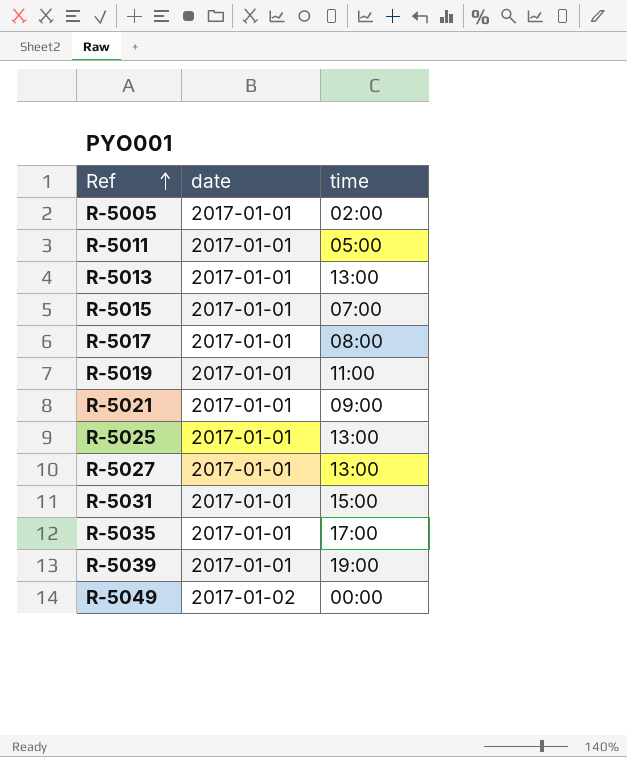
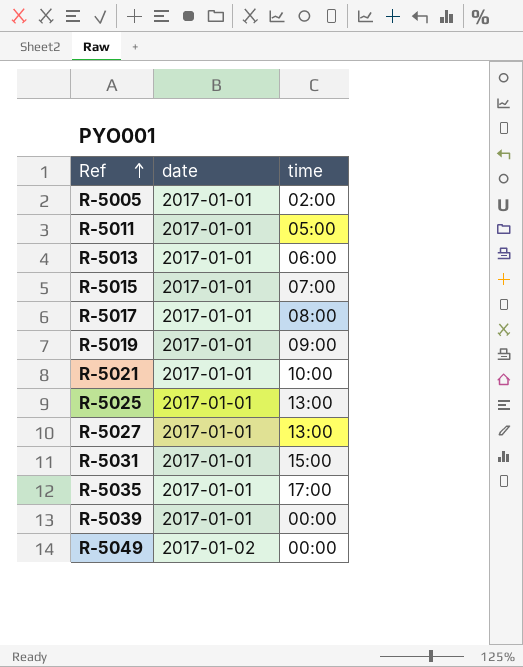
R-5013 | time: 13:00 -> 06:00
R-5019 | time: 11:00 -> 09:00
R-5021 | time: 09:00 -> 10:00
R-5039 | time: 19:00 -> 00:00

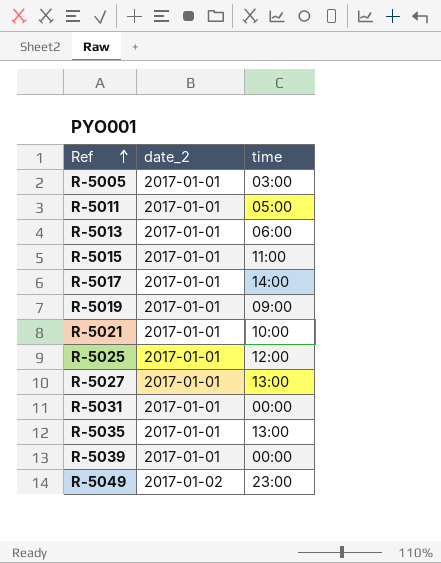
column name: date -> date_2
R-5005 | time: 02:00 -> 03:00
R-5015 | time: 07:00 -> 11:00
R-5017 | time: 08:00 -> 14:00
R-5025 | time: 13:00 -> 12:00
R-5031 | time: 15:00 -> 00:00
R-5035 | time: 17:00 -> 13:00
R-5049 | time: 00:00 -> 23:00

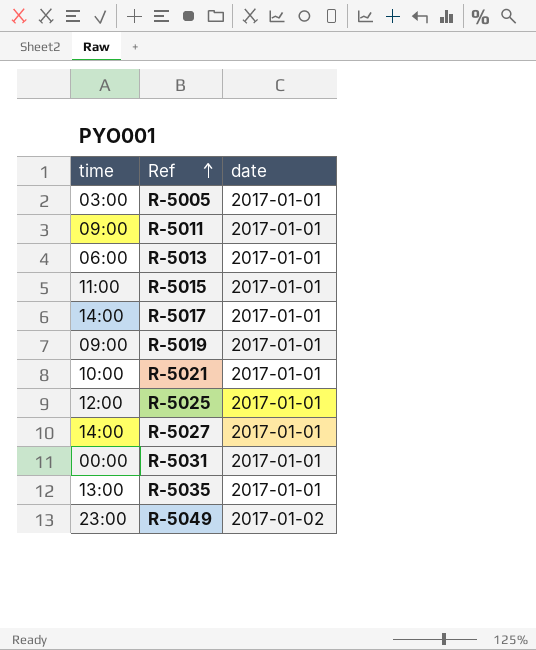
column time | position: 3 -> 1
column name: date_2 -> date
row R-5039: 2017-01-01 | 00:00 -> none
R-5011 | time: 05:00 -> 09:00
R-5027 | time: 13:00 -> 14:00

